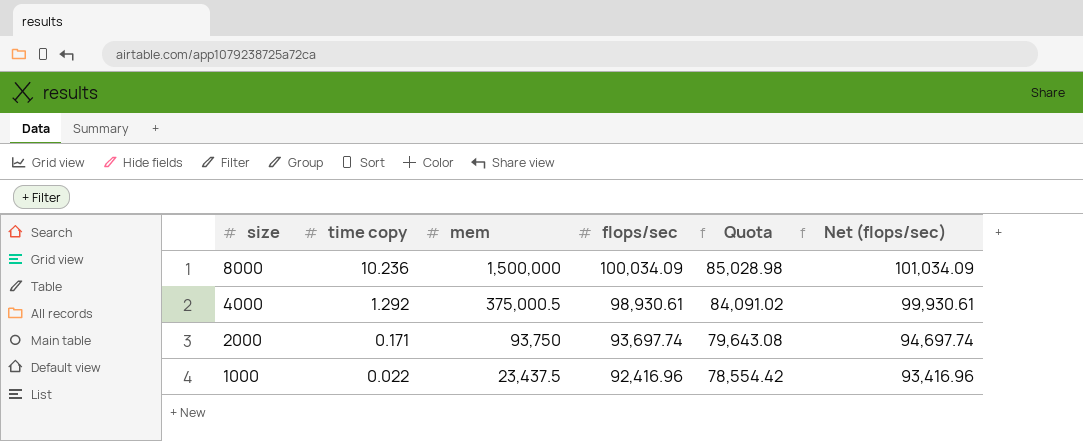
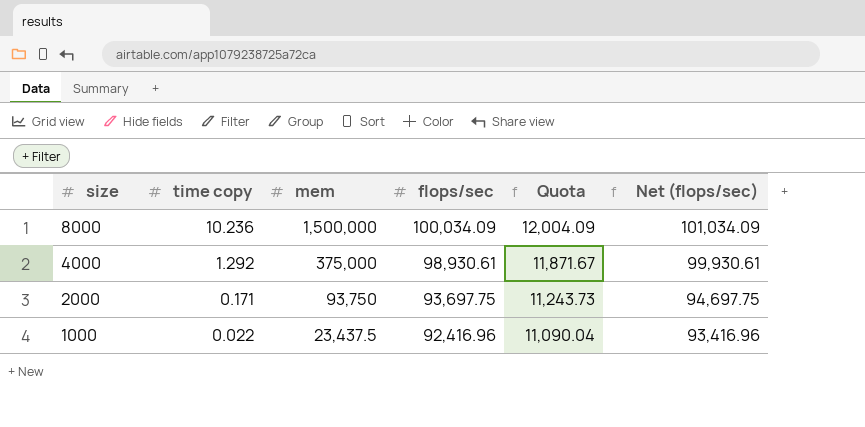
column Quota | formula: [flops/sec] * 0.85 -> [flops/sec] * 0.12
4000 | mem: 375,000.5 -> 375,000
2000 | flops/sec: 93,697.74 -> 93,697.75
2000 | Net (flops/sec): 94,697.74 -> 94,697.75

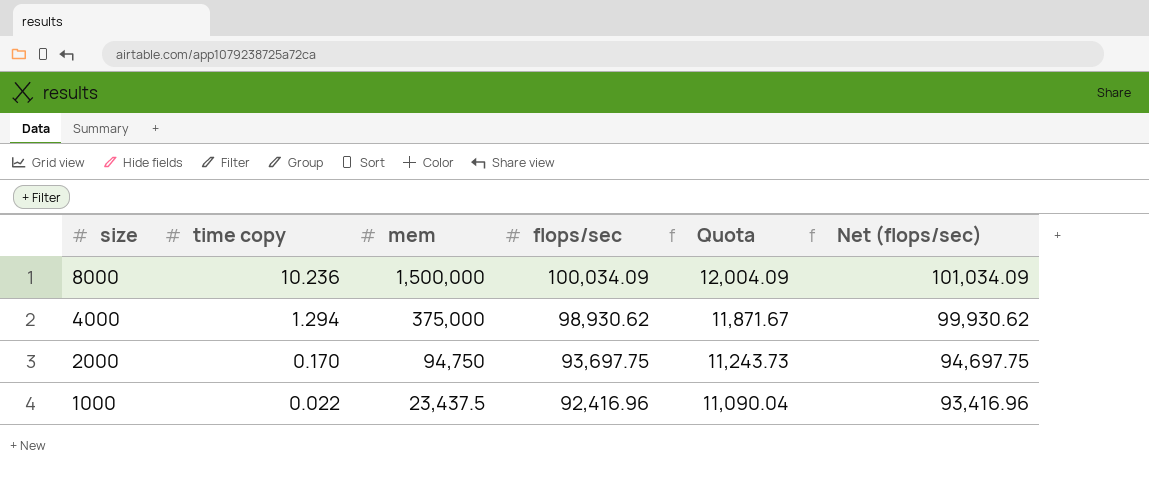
4000 | time copy: 1.292 -> 1.294
4000 | flops/sec: 98,930.61 -> 98,930.62
4000 | Net (flops/sec): 99,930.61 -> 99,930.62
2000 | time copy: 0.171 -> 0.170
2000 | mem: 93,750 -> 94,750

